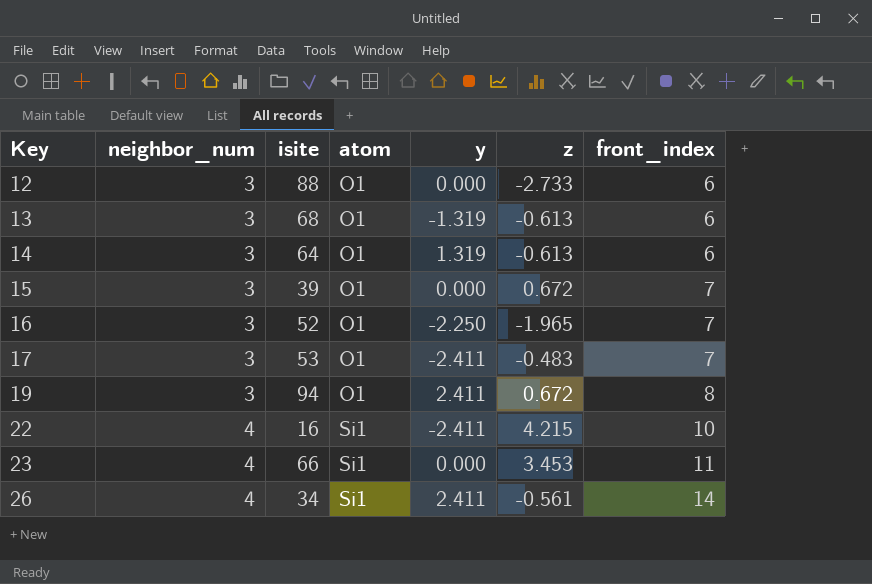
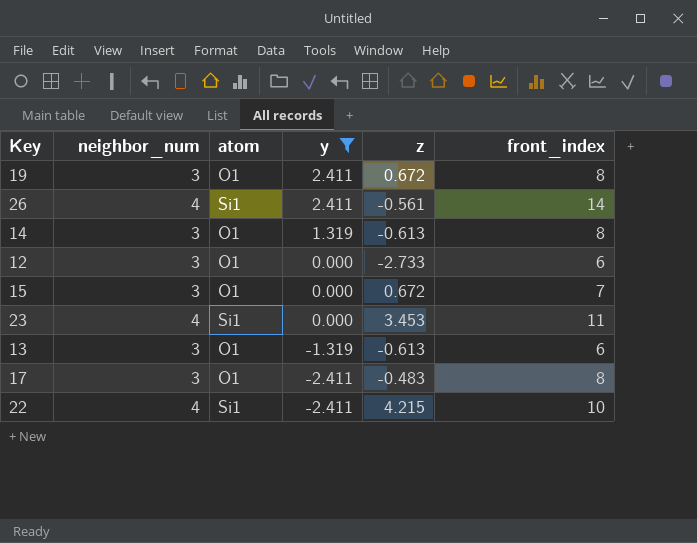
filter: none -> y != -2.250
row order: Key ascending -> y descending
column isite | position: 3 -> none
14 | front_index: 6 -> 8
17 | front_index: 7 -> 8

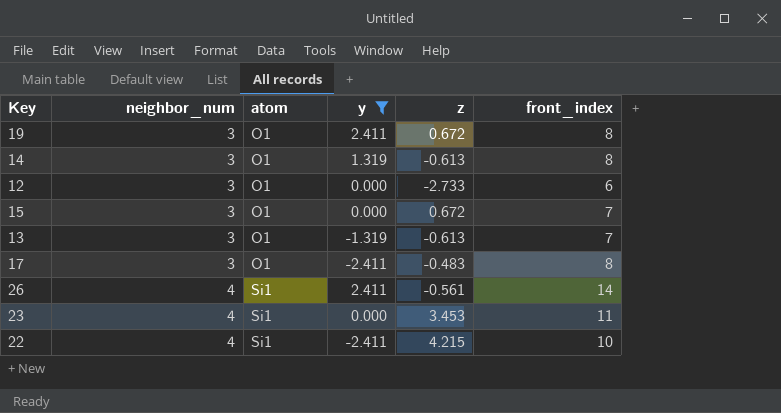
row order: y descending -> neighbor_num ascending
13 | front_index: 6 -> 7

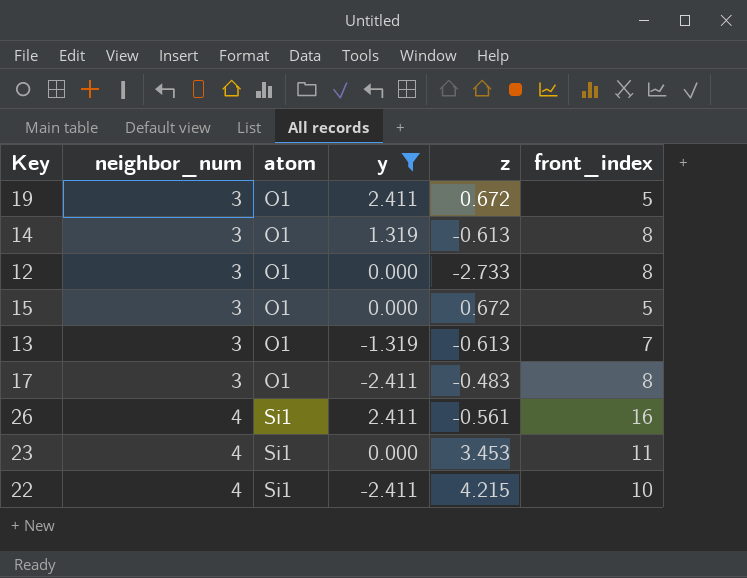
19 | front_index: 8 -> 5
12 | front_index: 6 -> 8
15 | front_index: 7 -> 5
26 | front_index: 14 -> 16

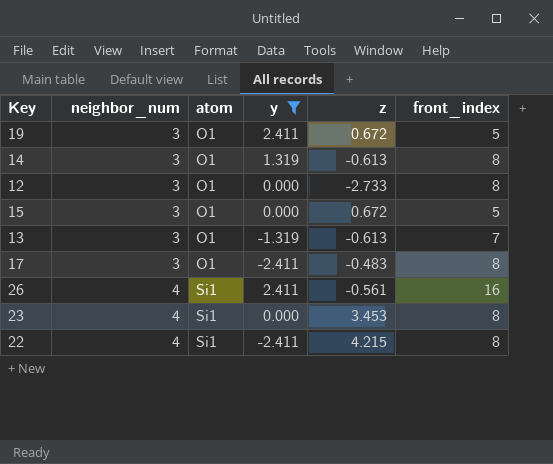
23 | front_index: 11 -> 8
22 | front_index: 10 -> 8

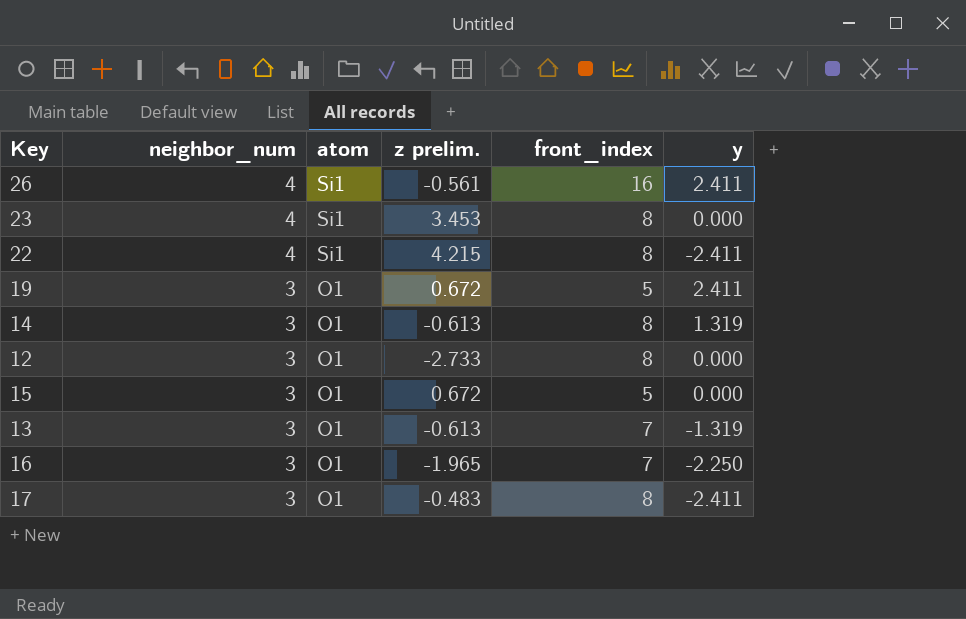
filter: y != -2.250 -> none
row order: neighbor_num ascending -> neighbor_num descending
column name: z -> z prelim.
column y | position: 4 -> 6

